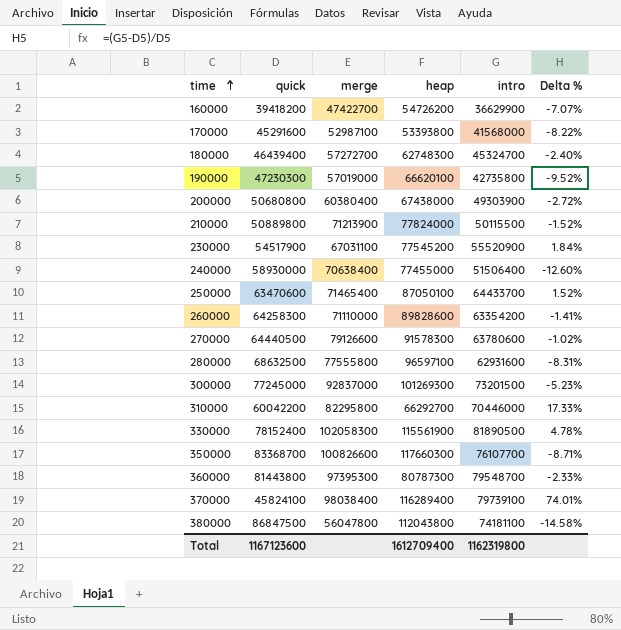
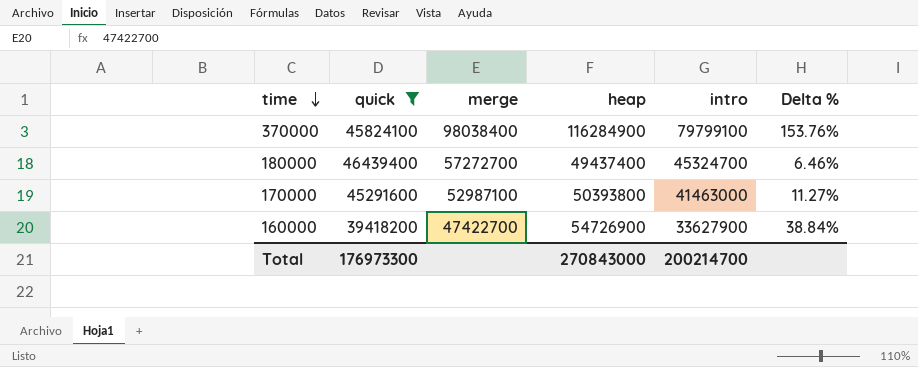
filter: none -> quick <= 46439400
row order: time ascending -> time descending
column Delta % | formula: ([intro] - [quick]) / [quick] -> ([heap] - [quick]) / [quick]
370000 | heap: 116289400 -> 116284900
370000 | intro: 79739100 -> 79799100
180000 | heap: 62748300 -> 49437400
170000 | heap: 53393800 -> 50393800
170000 | intro: 41568000 -> 41463000
160000 | heap: 54726200 -> 54726900
160000 | intro: 36629900 -> 33627900
Total | quick: 1167123600 -> 176973300
Total | heap: 1612709400 -> 270843000
Total | intro: 1162319800 -> 200214700

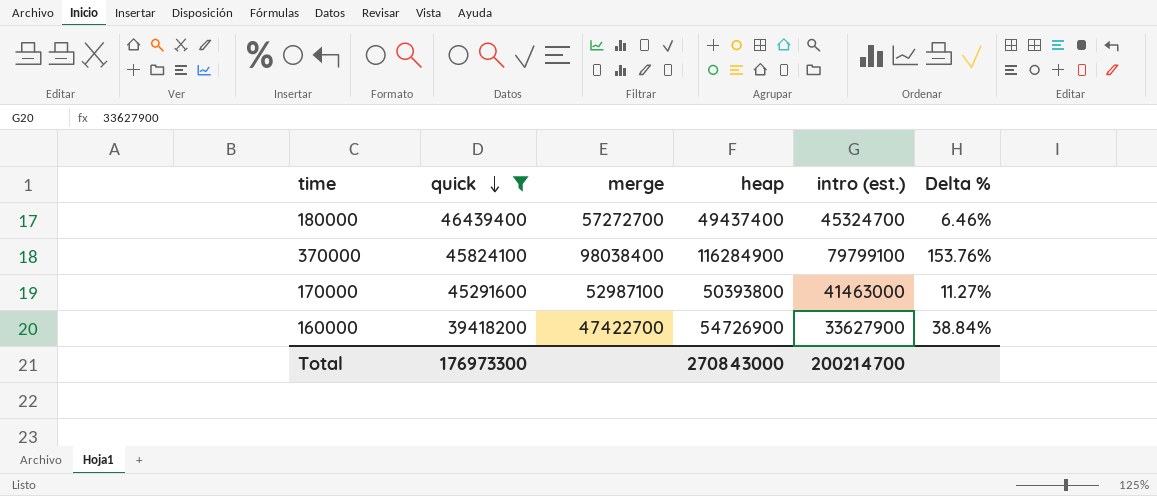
row order: time descending -> quick descending
column name: intro -> intro (est.)

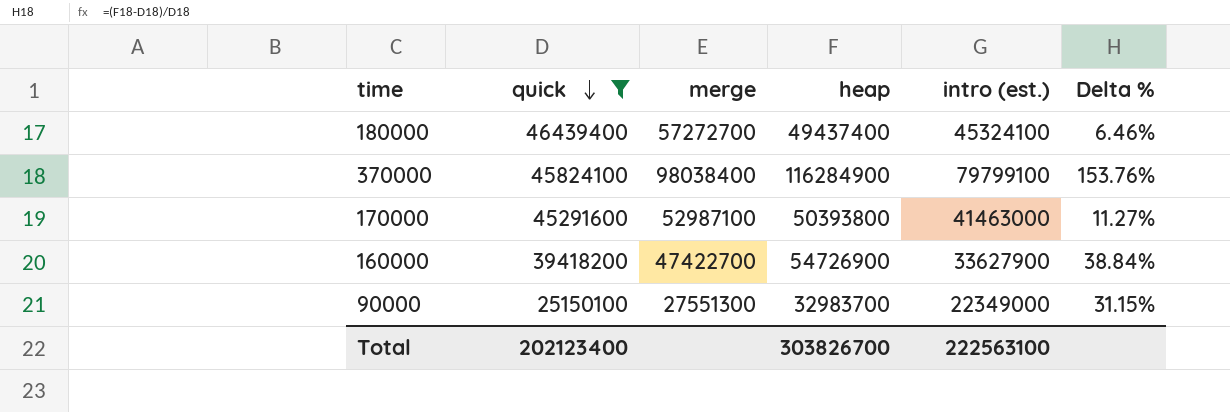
180000 | intro (est.): 45324700 -> 45324100
row 90000: none -> 25150100 | 27551300 | 32983700 | 22349000 | 31.15%
Total | quick: 176973300 -> 202123400
Total | heap: 270843000 -> 303826700
Total | intro (est.): 200214700 -> 222563100

